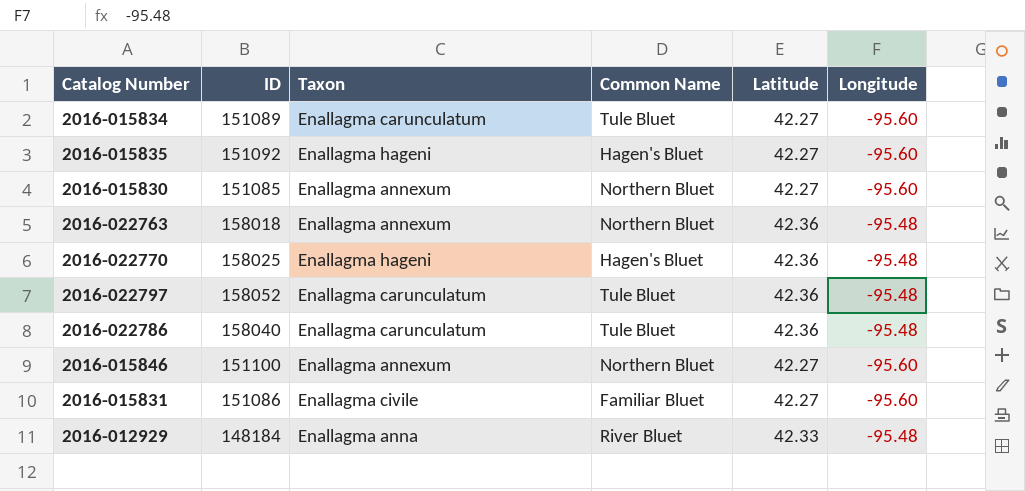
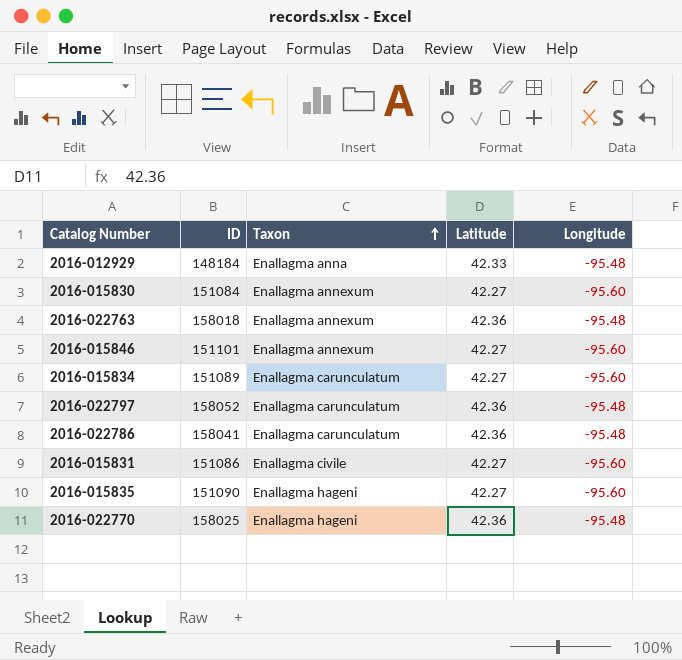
row order: none -> Taxon ascending
column Common Name | position: 4 -> none
2016-015830 | ID: 151085 -> 151084
2016-015846 | ID: 151100 -> 151101
2016-022786 | ID: 158040 -> 158041
2016-015835 | ID: 151092 -> 151090

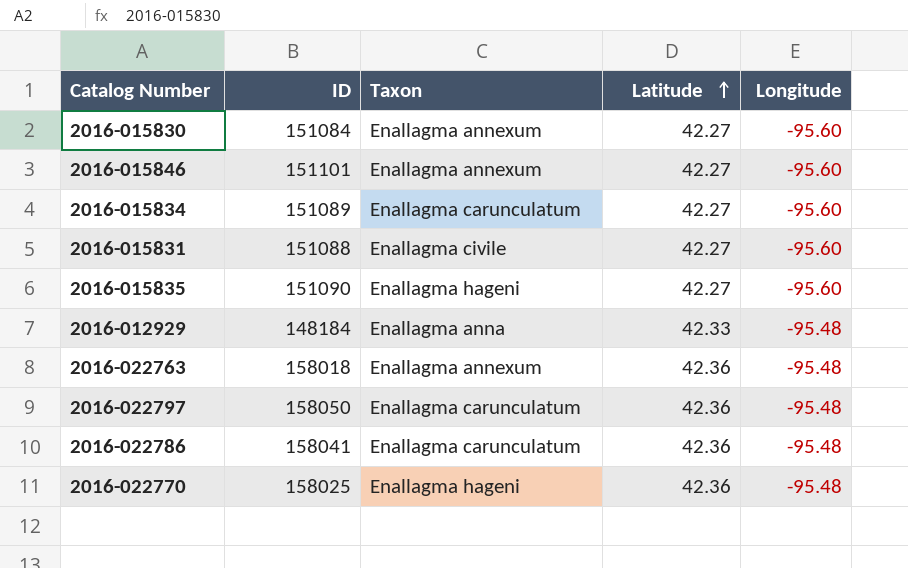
row order: Taxon ascending -> Latitude ascending
2016-015831 | ID: 151086 -> 151088
2016-022797 | ID: 158052 -> 158050

